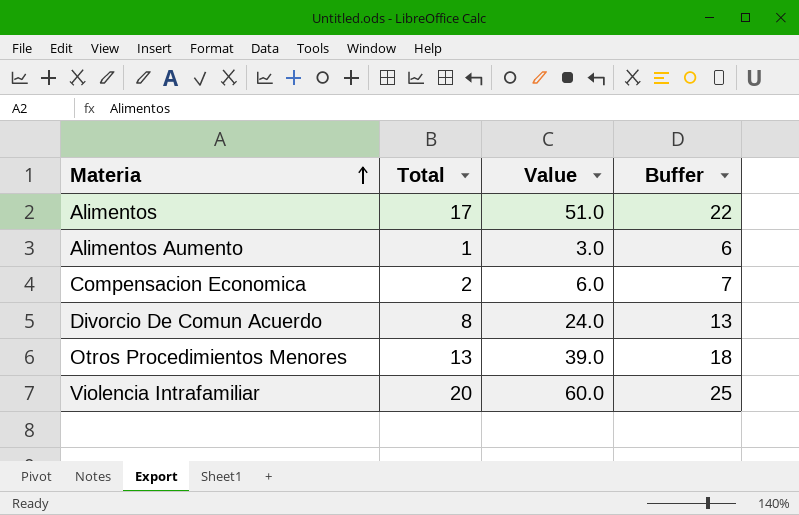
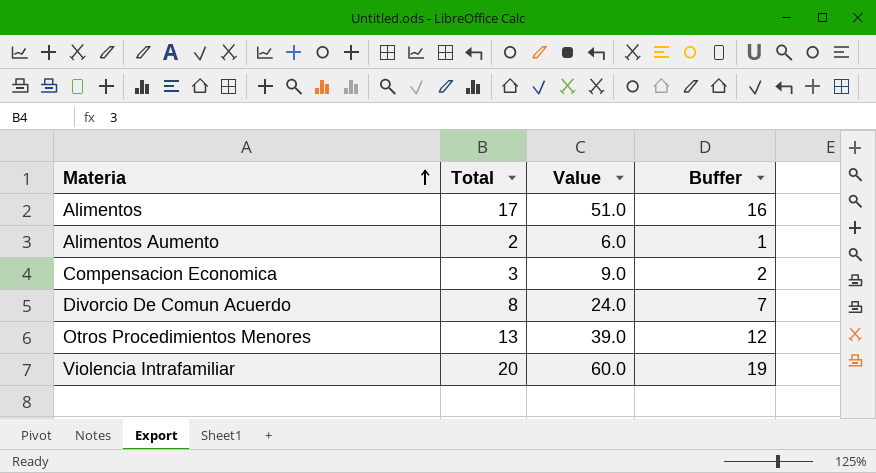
column Buffer | formula: [Total] + 5 -> [Total] - 1
Alimentos Aumento | Total: 1 -> 2
Alimentos Aumento | Value: 3.0 -> 6.0
Compensacion Economica | Total: 2 -> 3
Compensacion Economica | Value: 6.0 -> 9.0

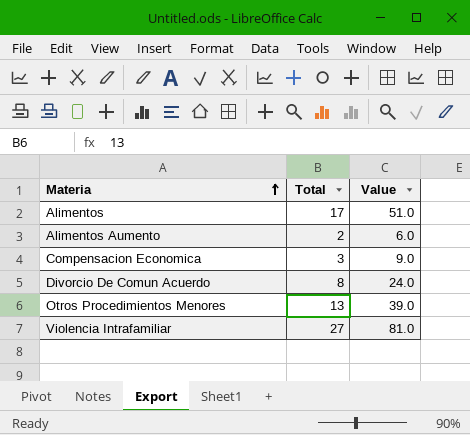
column Buffer | formula: [Total] - 1 -> none
Violencia Intrafamiliar | Total: 20 -> 27
Violencia Intrafamiliar | Value: 60.0 -> 81.0

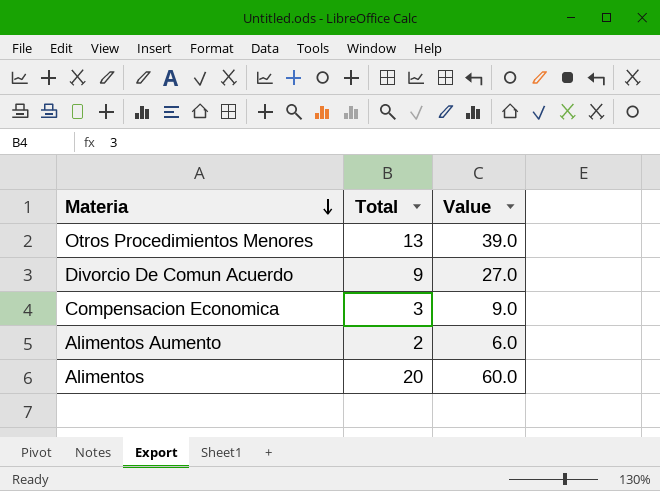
row order: Materia ascending -> Materia descending
row Violencia Intrafamiliar: 27 | 81.0 -> none
Divorcio De Comun Acuerdo | Total: 8 -> 9
Divorcio De Comun Acuerdo | Value: 24.0 -> 27.0
Alimentos | Total: 17 -> 20
Alimentos | Value: 51.0 -> 60.0

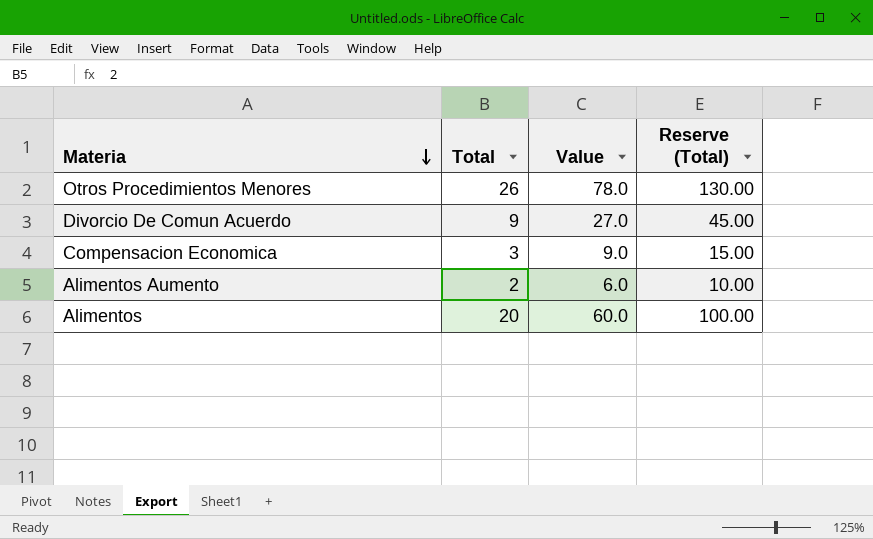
column Reserve (Total) | formula: none -> [Total] * 5
Otros Procedimientos Menores | Total: 13 -> 26
Otros Procedimientos Menores | Value: 39.0 -> 78.0

